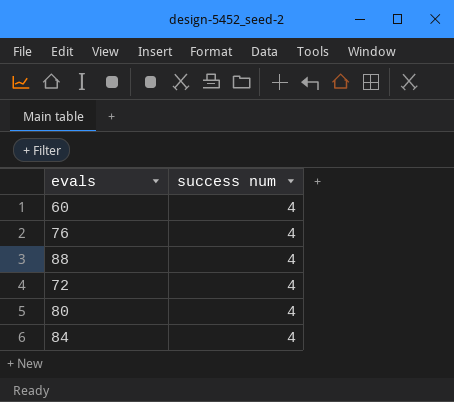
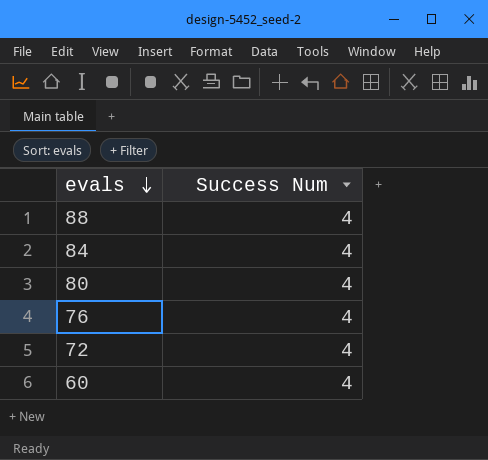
row order: none -> evals descending
column name: success num -> Success Num

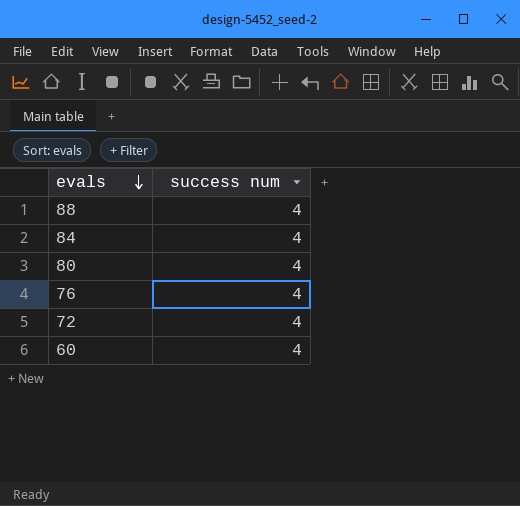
column name: Success Num -> success num

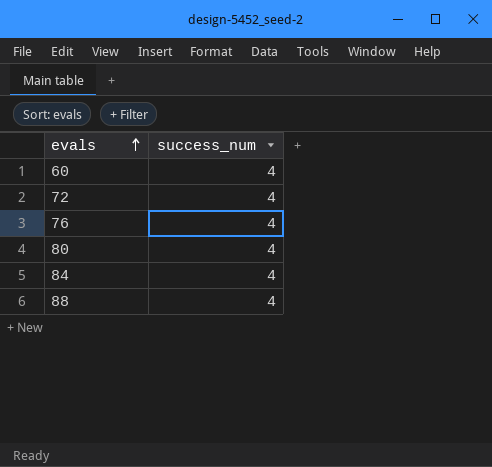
row order: evals descending -> evals ascending
column name: success num -> success_num

